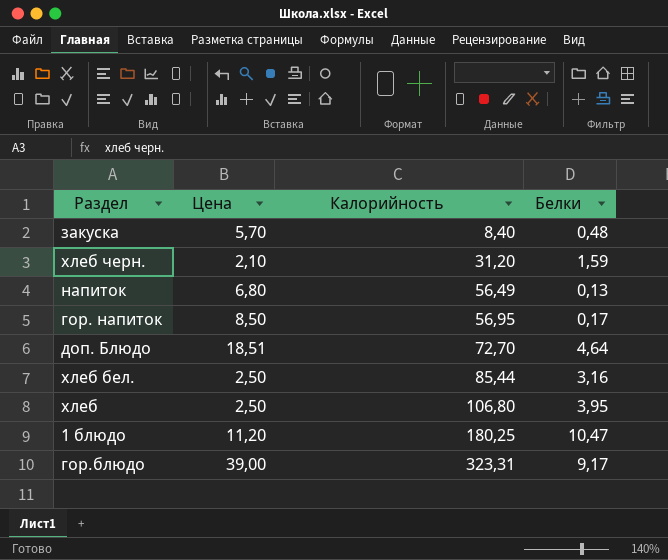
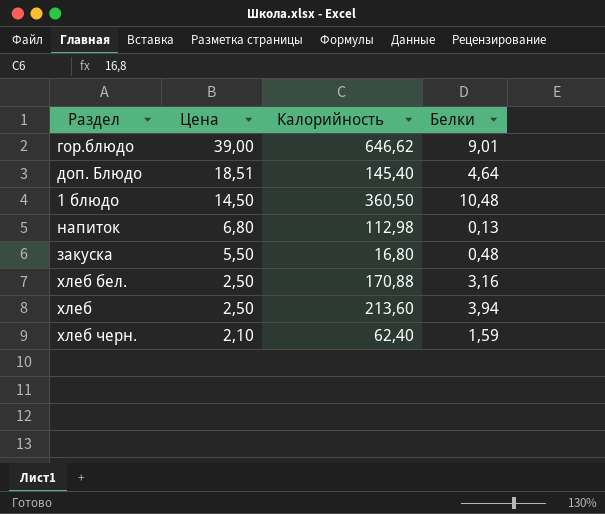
row order: Калорийность ascending -> Цена descending
row гор. напиток: 8,50 | 56,95 | 0,17 -> none
гор.блюдо | Калорийность: 323,31 -> 646,62
гор.блюдо | Белки: 9,17 -> 9,01
доп. Блюдо | Калорийность: 72,70 -> 145,40
1 блюдо | Цена: 11,20 -> 14,50
1 блюдо | Калорийность: 180,25 -> 360,50
1 блюдо | Белки: 10,47 -> 10,48
напиток | Калорийность: 56,49 -> 112,98
закуска | Цена: 5,70 -> 5,50
закуска | Калорийность: 8,40 -> 16,80
хлеб бел. | Калорийность: 85,44 -> 170,88
хлеб | Калорийность: 106,80 -> 213,60
хлеб | Белки: 3,95 -> 3,94
хлеб черн. | Калорийность: 31,20 -> 62,40

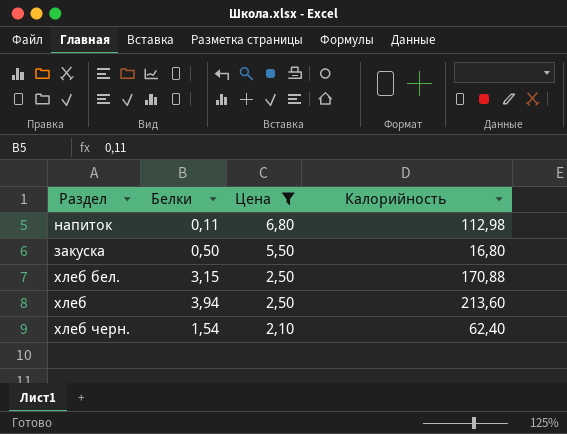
filter: none -> Цена <= 6,80
column Белки | position: 4 -> 2
напиток | Белки: 0,13 -> 0,11
закуска | Белки: 0,48 -> 0,50
хлеб бел. | Белки: 3,16 -> 3,15
хлеб черн. | Белки: 1,59 -> 1,54

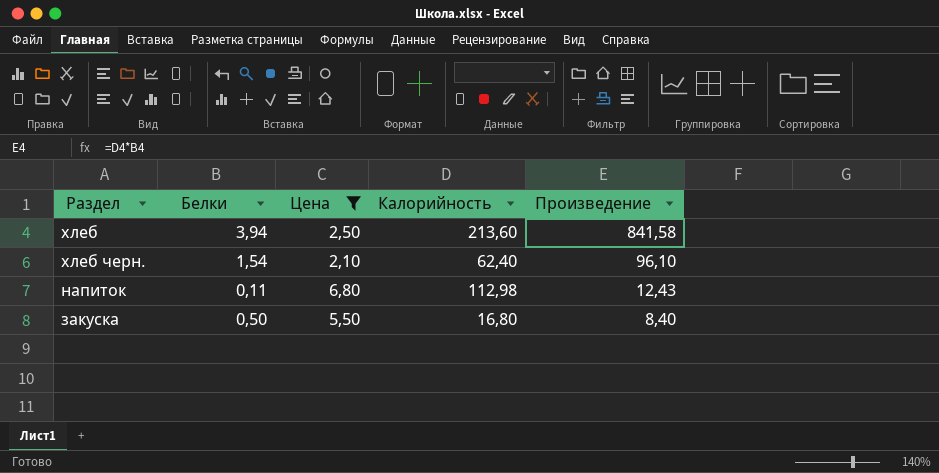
row order: Цена descending -> Произведение descending
column Произведение | formula: none -> [Белки] * [Калорийность]
row хлеб бел.: 3,15 | 2,50 | 170,88 -> none

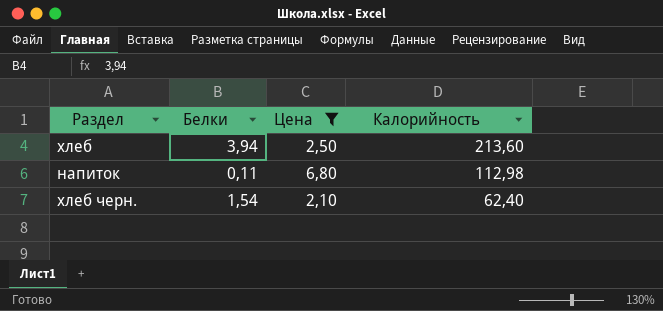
row order: Произведение descending -> Калорийность descending
column Произведение | formula: [Белки] * [Калорийность] -> none
row закуска: 0,50 | 5,50 | 16,80 | 8,40 -> none

